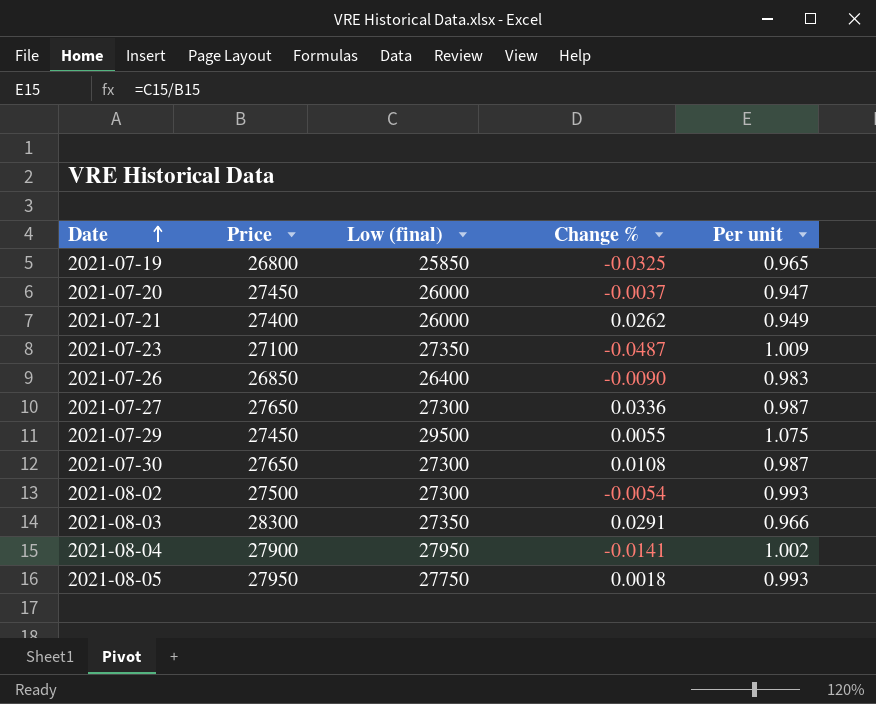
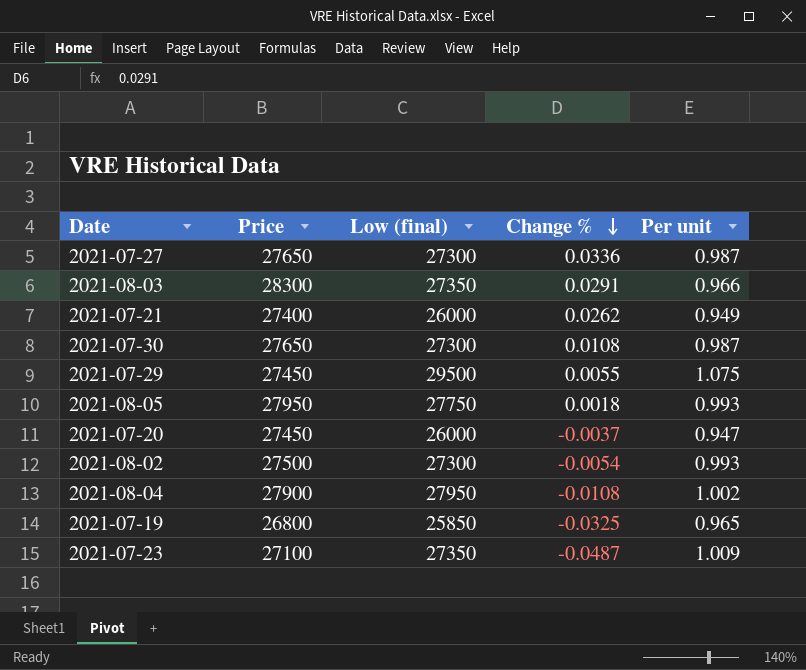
row order: Date ascending -> Change % descending
row 2021-07-26: 26850 | 26400 | -0.0090 | 0.983 -> none
2021-08-04 | Change %: -0.0141 -> -0.0108

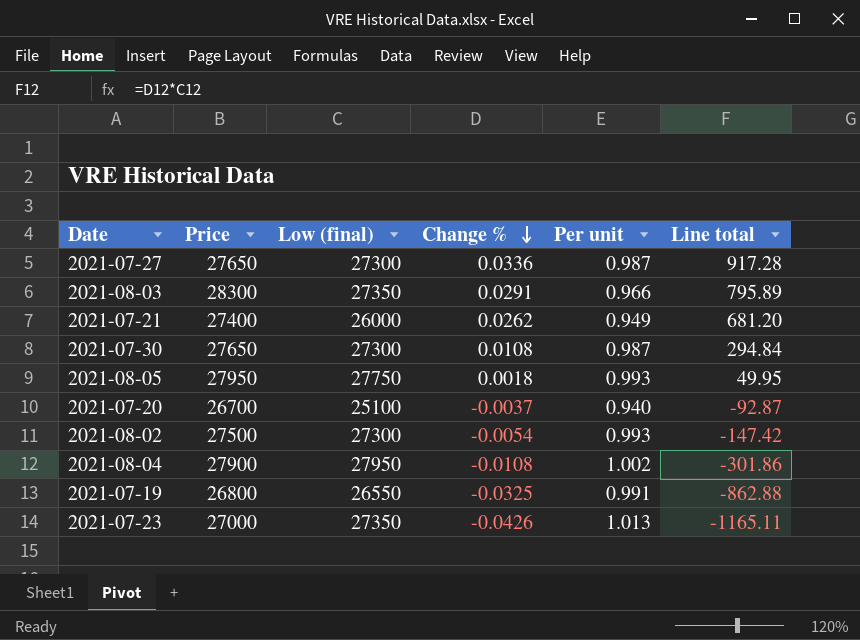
column Line total | formula: none -> [Low (final)] * [Change %]
row 2021-07-29: 27450 | 29500 | 0.0055 | 1.075 -> none
2021-07-20 | Price: 27450 -> 26700
2021-07-20 | Low (final): 26000 -> 25100
2021-07-20 | Per unit: 0.947 -> 0.940
2021-07-19 | Low (final): 25850 -> 26550
2021-07-19 | Per unit: 0.965 -> 0.991
2021-07-23 | Price: 27100 -> 27000
2021-07-23 | Change %: -0.0487 -> -0.0426
2021-07-23 | Per unit: 1.009 -> 1.013

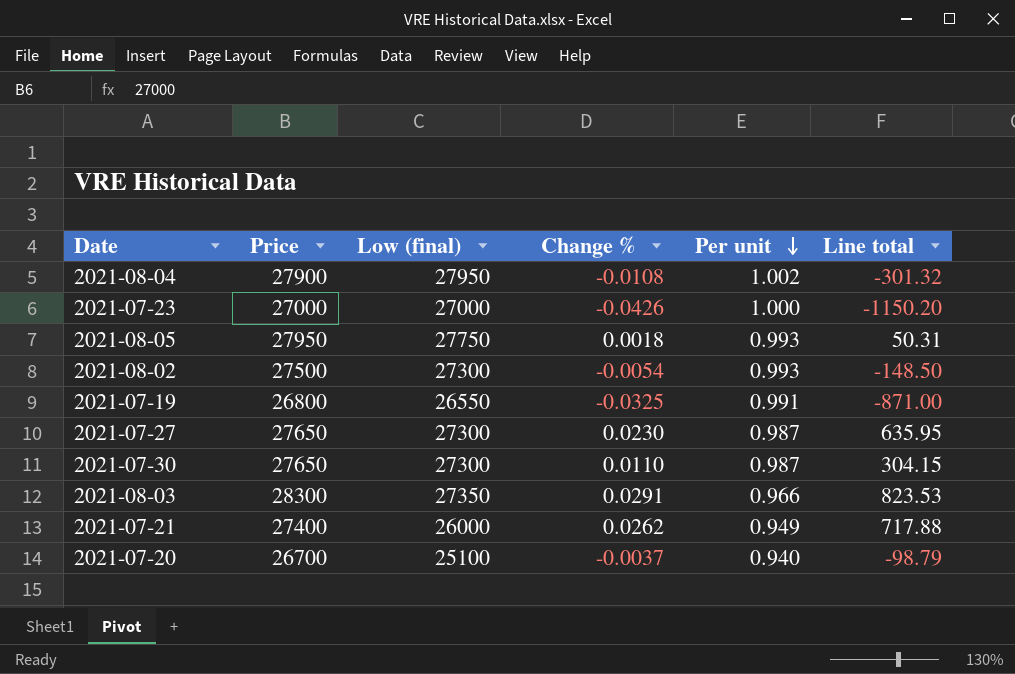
row order: Change % descending -> Per unit descending
column Line total | formula: [Low (final)] * [Change %] -> [Price] * [Change %]
2021-07-23 | Low (final): 27350 -> 27000
2021-07-23 | Per unit: 1.013 -> 1.000
2021-07-27 | Change %: 0.0336 -> 0.0230
2021-07-30 | Change %: 0.0108 -> 0.0110

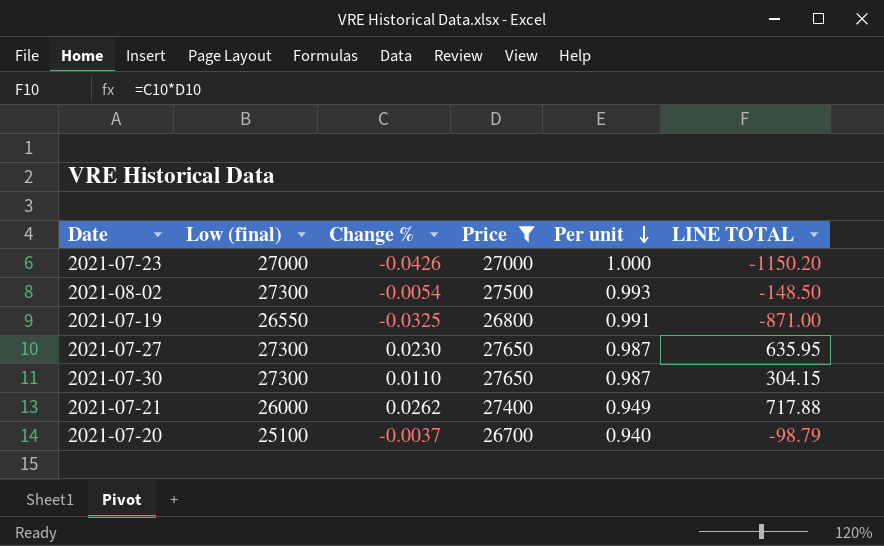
filter: none -> Price <= 27650
column Price | position: 2 -> 4
column name: Line total -> LINE TOTAL

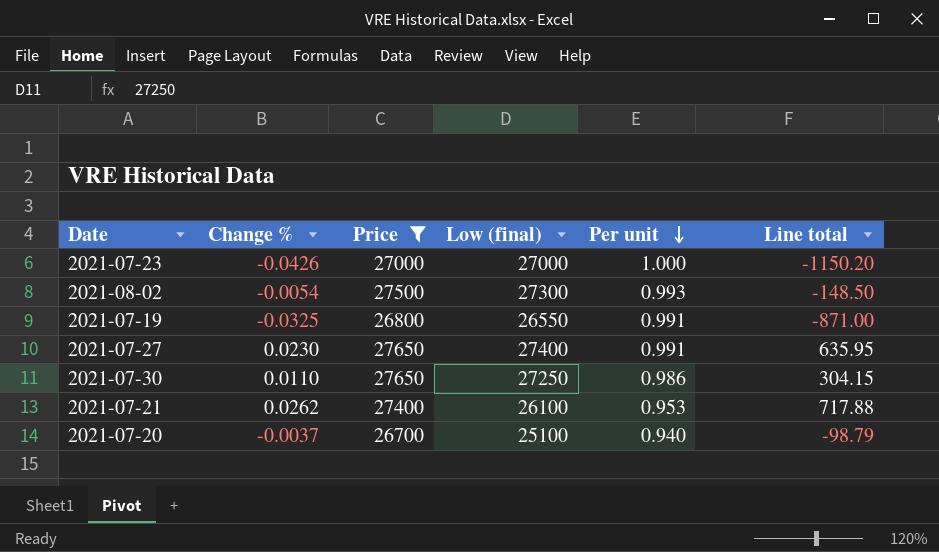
column Low (final) | position: 2 -> 4
column name: LINE TOTAL -> Line total
2021-07-27 | Low (final): 27300 -> 27400
2021-07-27 | Per unit: 0.987 -> 0.991
2021-07-30 | Low (final): 27300 -> 27250
2021-07-30 | Per unit: 0.987 -> 0.986
2021-07-21 | Low (final): 26000 -> 26100
2021-07-21 | Per unit: 0.949 -> 0.953

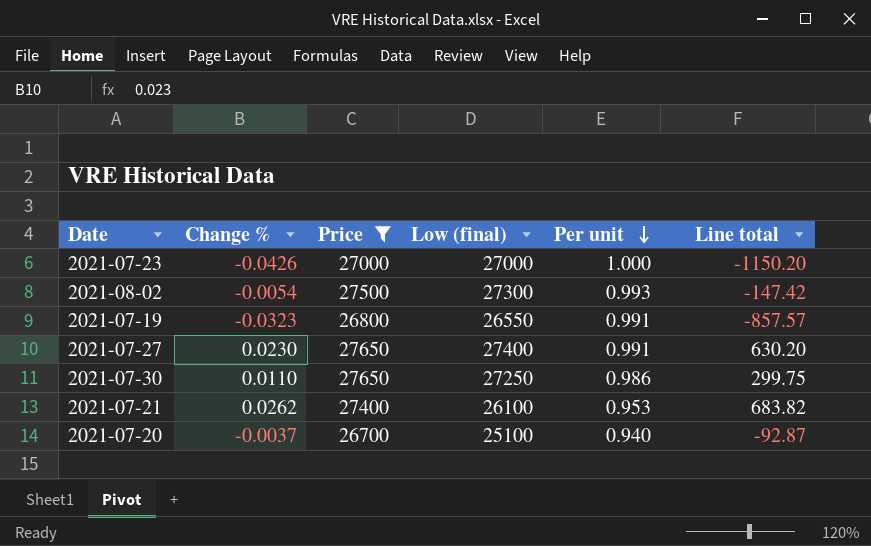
column Line total | formula: [Change %] * [Price] -> [Change %] * [Low (final)]
2021-07-19 | Change %: -0.0325 -> -0.0323

